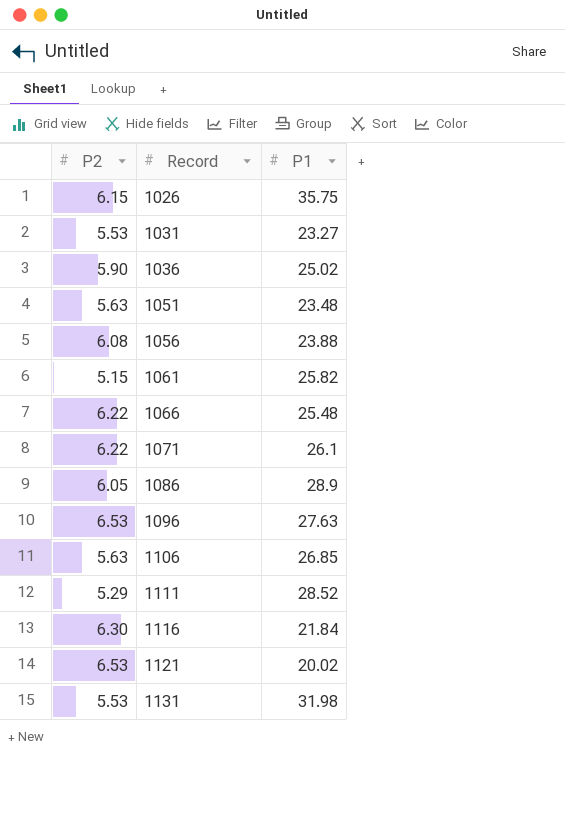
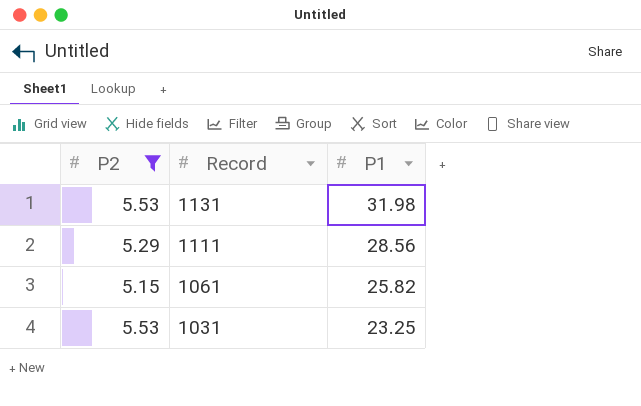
filter: none -> P2 <= 5.53
row order: Record ascending -> Record descending
1111 | P1: 28.52 -> 28.56
1031 | P1: 23.27 -> 23.25

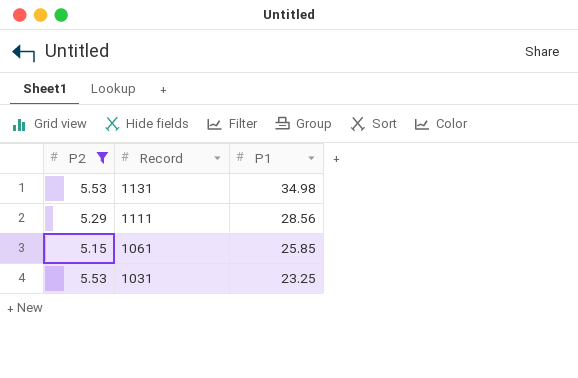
1131 | P1: 31.98 -> 34.98
1061 | P1: 25.82 -> 25.85

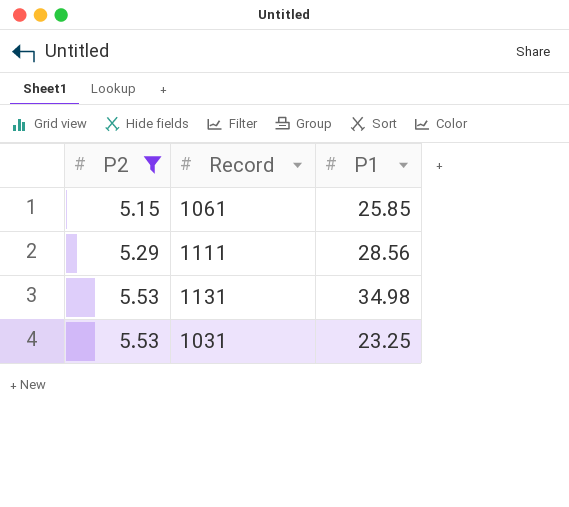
row order: Record descending -> P2 ascending

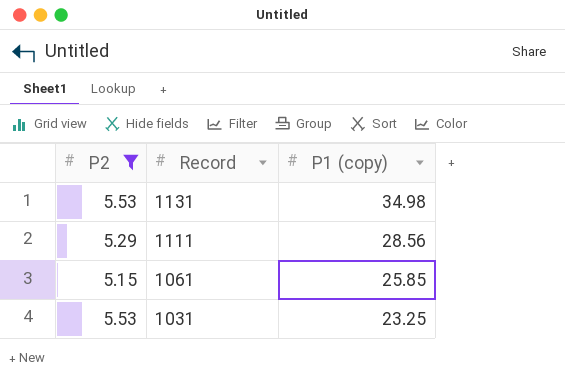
row order: P2 ascending -> Record descending
column name: P1 -> P1 (copy)

